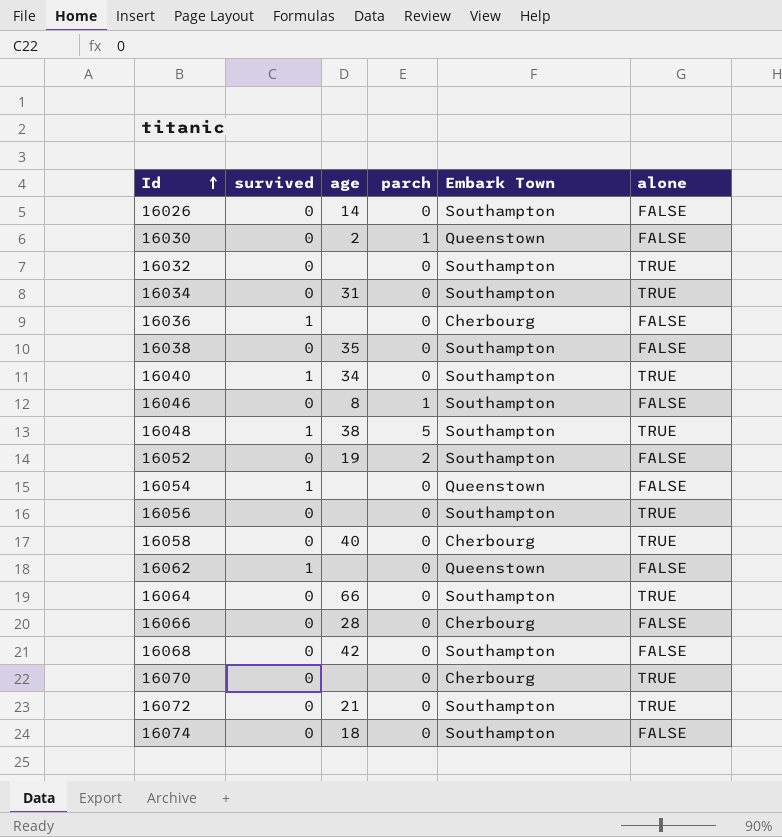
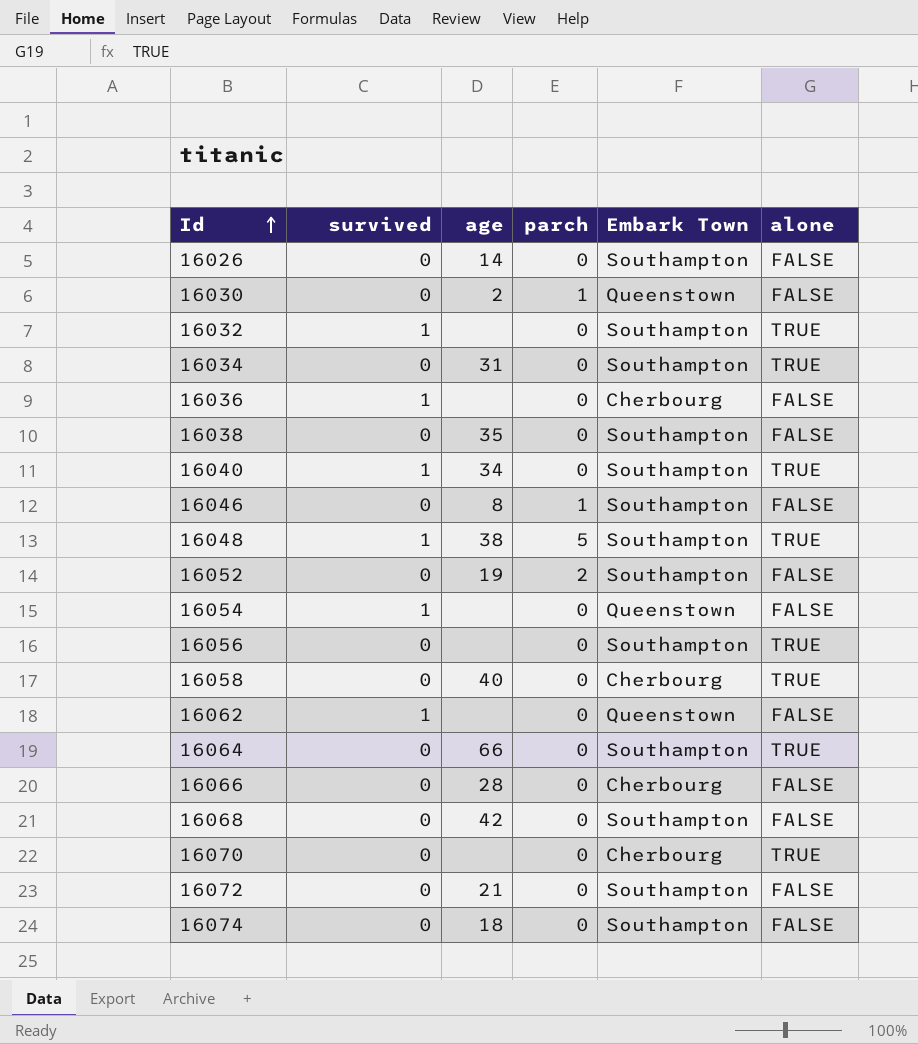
16032 | survived: 0 -> 1
16072 | alone: TRUE -> FALSE

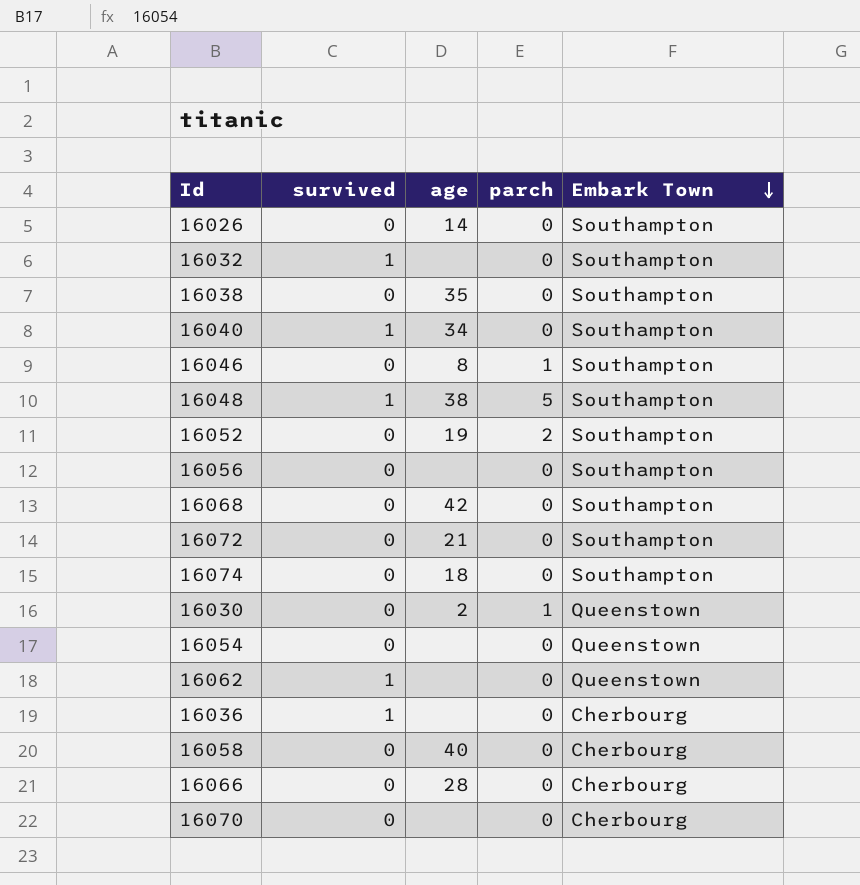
row order: Id ascending -> Embark Town descending
column alone | position: 6 -> none
row 16034: 0 | 31 | 0 | Southampton | TRUE -> none
row 16064: 0 | 66 | 0 | Southampton | TRUE -> none
16054 | survived: 1 -> 0

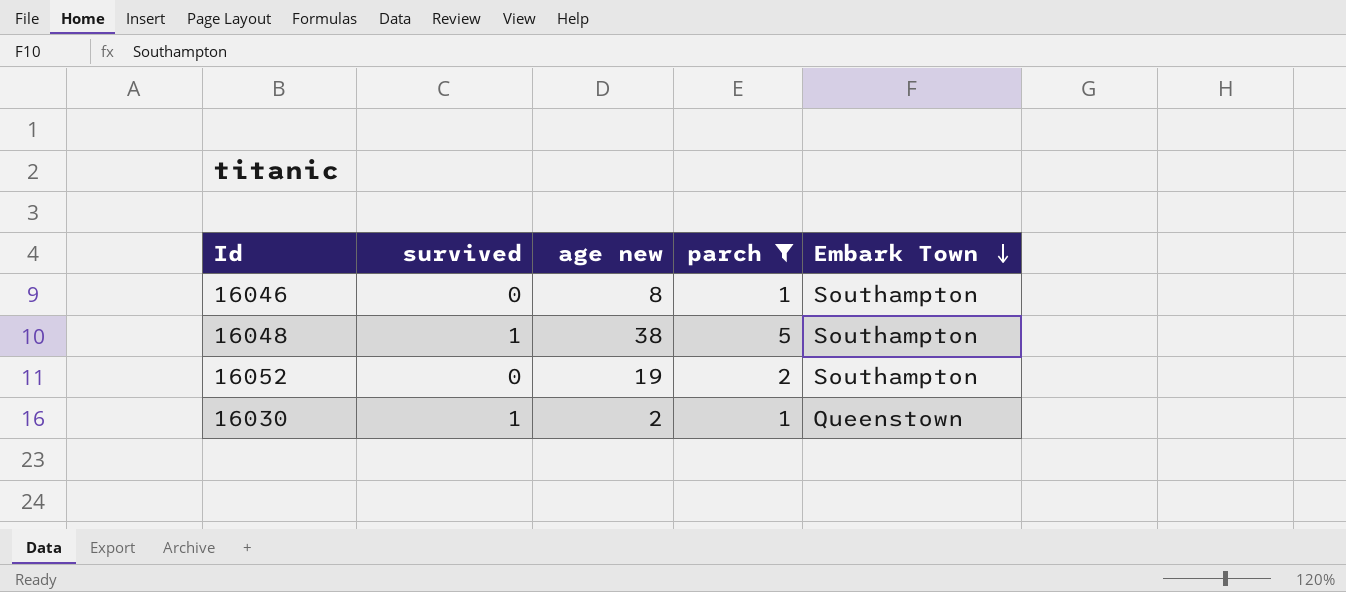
filter: none -> parch != 0
column name: age -> age new
16030 | survived: 0 -> 1

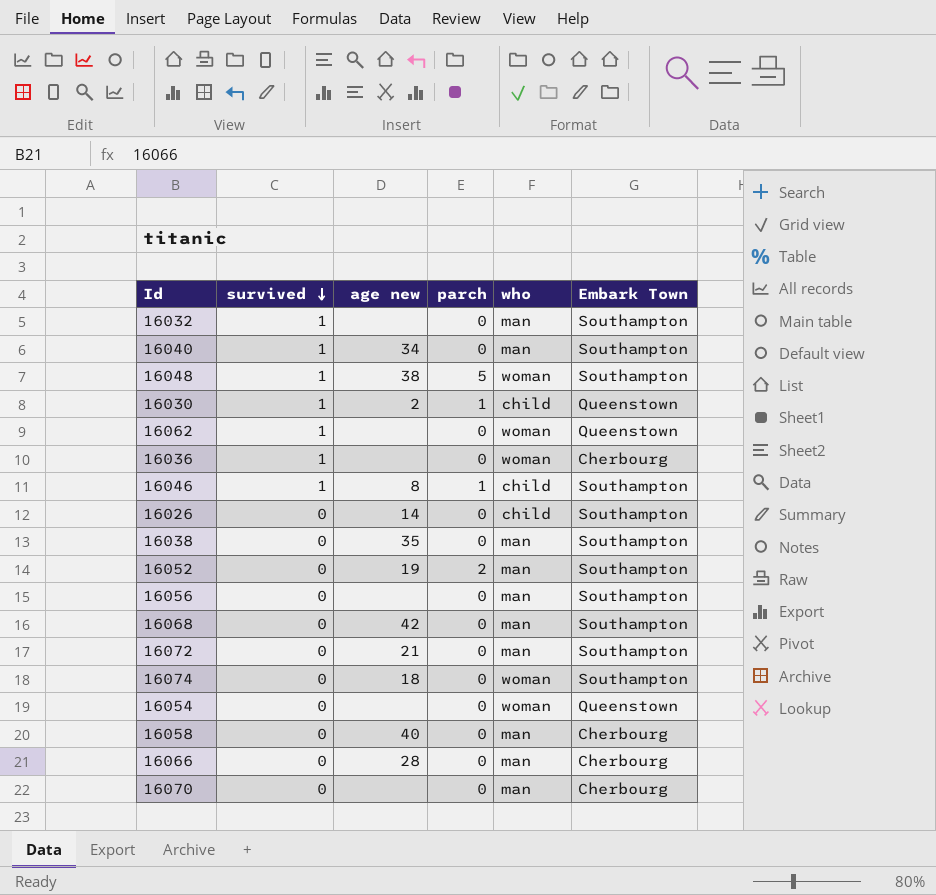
filter: parch != 0 -> none
row order: Embark Town descending -> survived descending
column who | position: none -> 5
16046 | survived: 0 -> 1

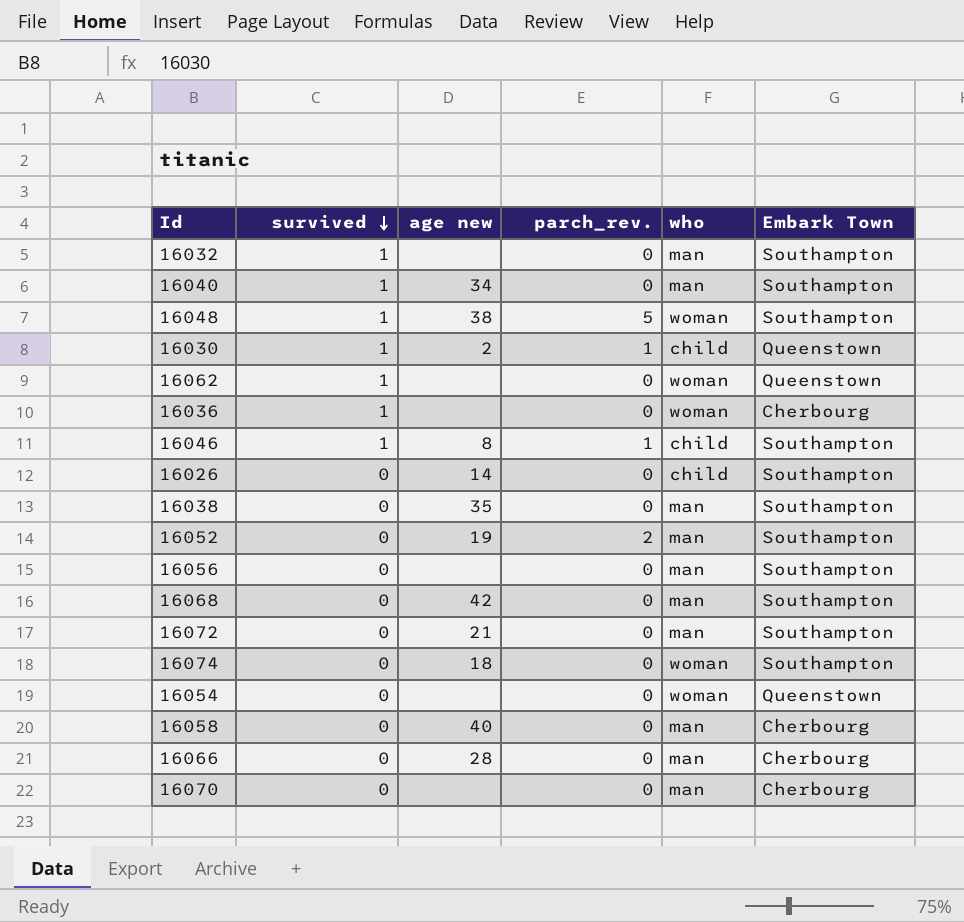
column name: parch -> parch_rev.

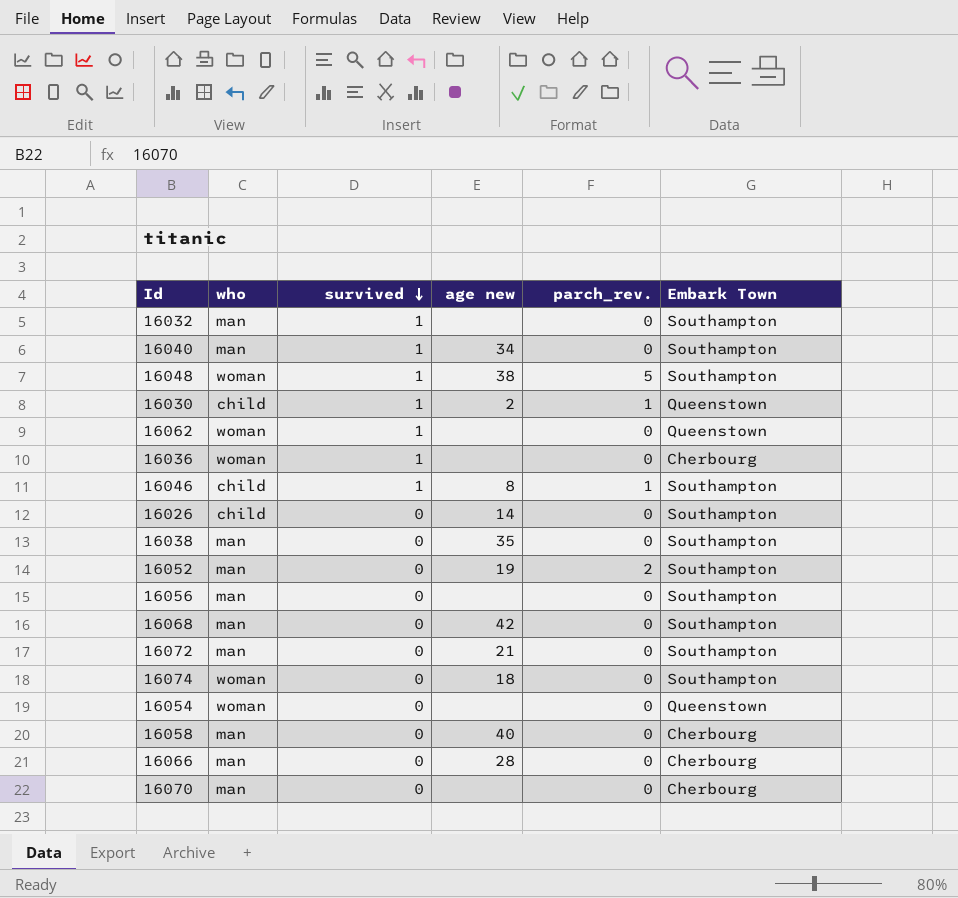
column who | position: 5 -> 2

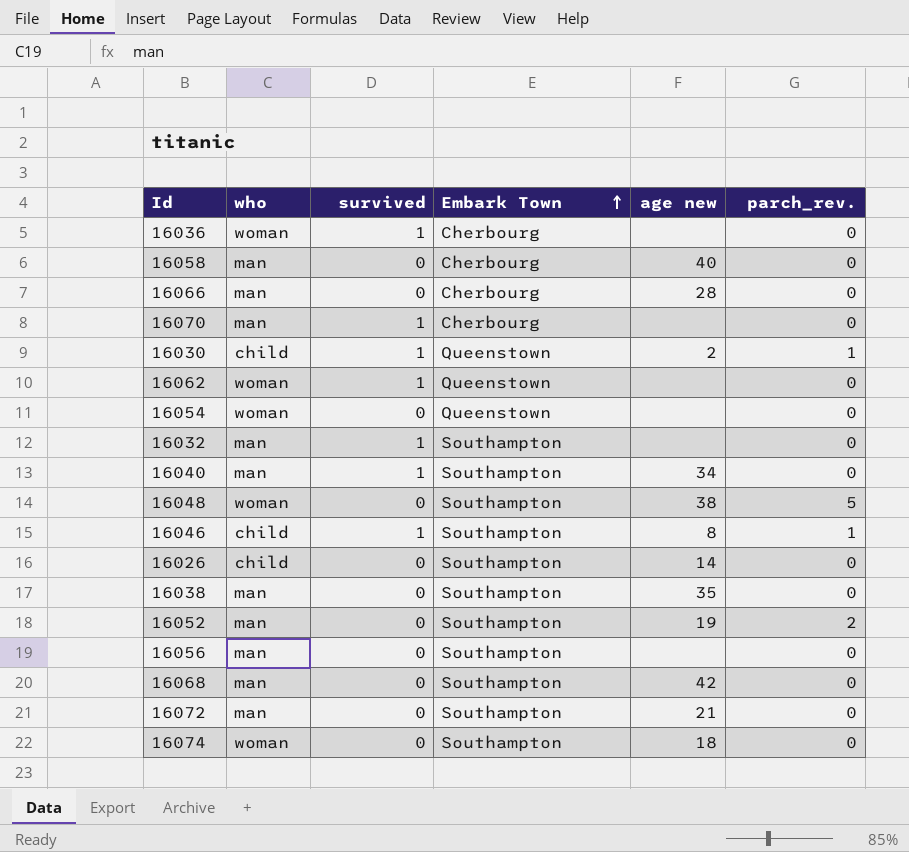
row order: survived descending -> Embark Town ascending
column Embark Town | position: 6 -> 4
16070 | survived: 0 -> 1
16048 | survived: 1 -> 0

